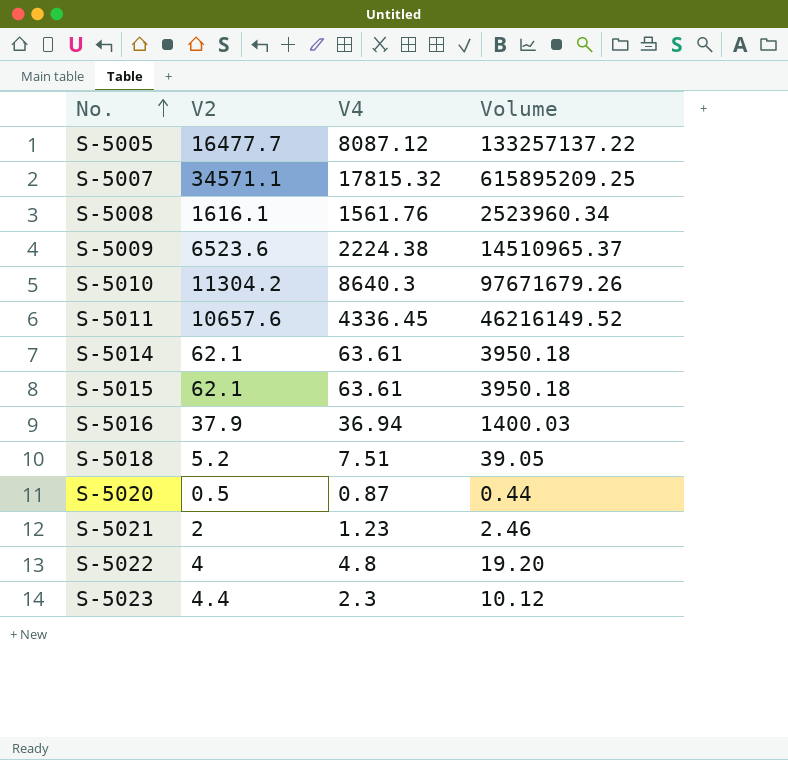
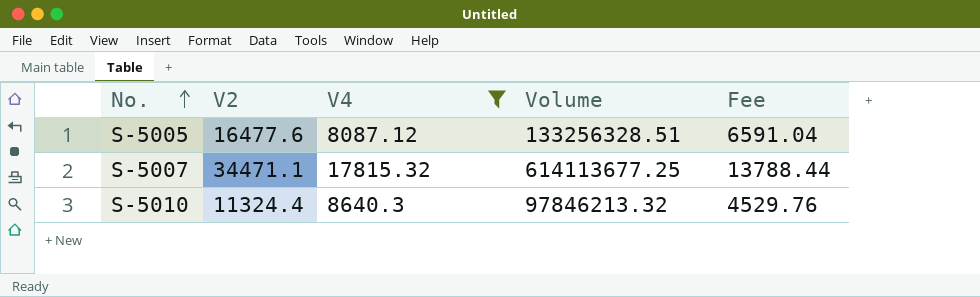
filter: none -> V4 >= 8087.12
column Fee | formula: none -> [V2] * 0.4
S-5005 | V2: 16477.7 -> 16477.6
S-5005 | Volume: 133257137.22 -> 133256328.51
S-5007 | V2: 34571.1 -> 34471.1
S-5007 | Volume: 615895209.25 -> 614113677.25
S-5010 | V2: 11304.2 -> 11324.4
S-5010 | Volume: 97671679.26 -> 97846213.32

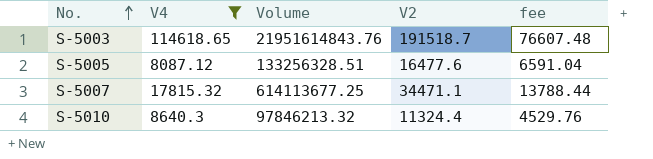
column V2 | position: 2 -> 4
column name: Fee -> fee
row S-5003: none -> 114618.65 | 21951614843.76 | 191518.7 | 76607.48

